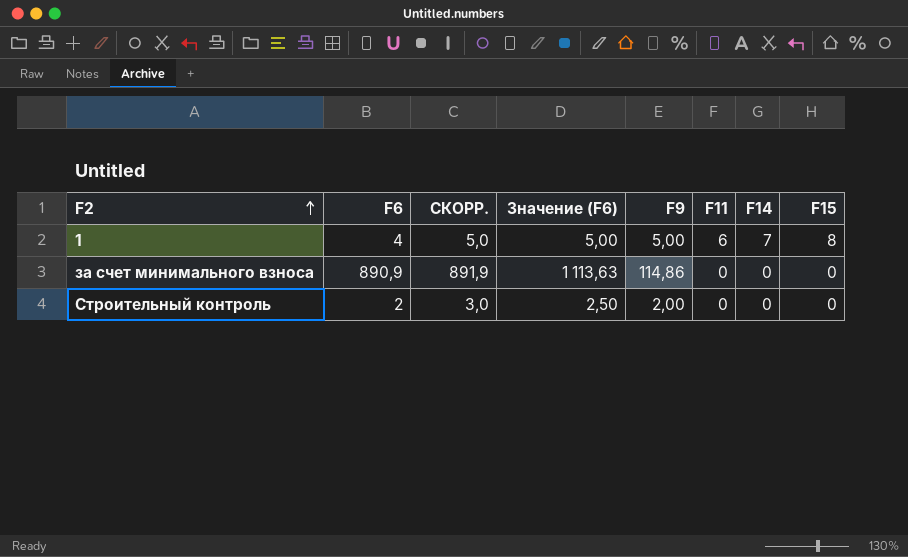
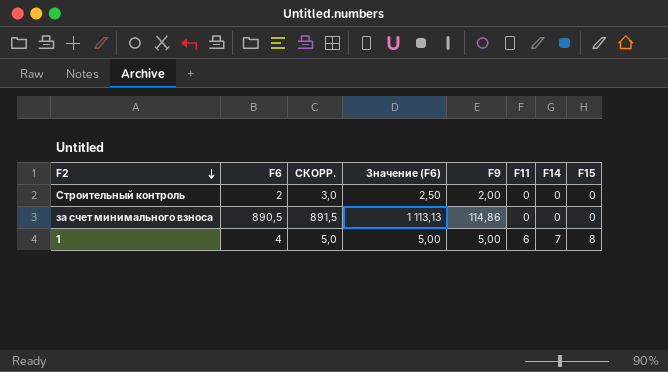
row order: F2 ascending -> F2 descending
за счет минимального взноса | F6: 890,9 -> 890,5
за счет минимального взноса | СКОРР.: 891,9 -> 891,5
за счет минимального взноса | Значение (F6): 1 113,63 -> 1 113,13

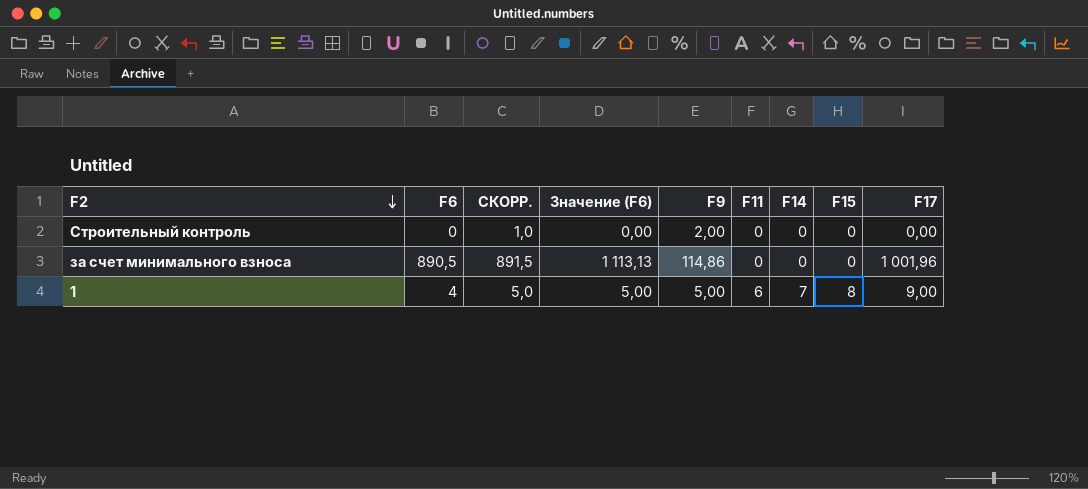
column F17 | position: none -> 9
Строительный контроль | F6: 2 -> 0
Строительный контроль | СКОРР.: 3,0 -> 1,0
Строительный контроль | Значение (F6): 2,50 -> 0,00

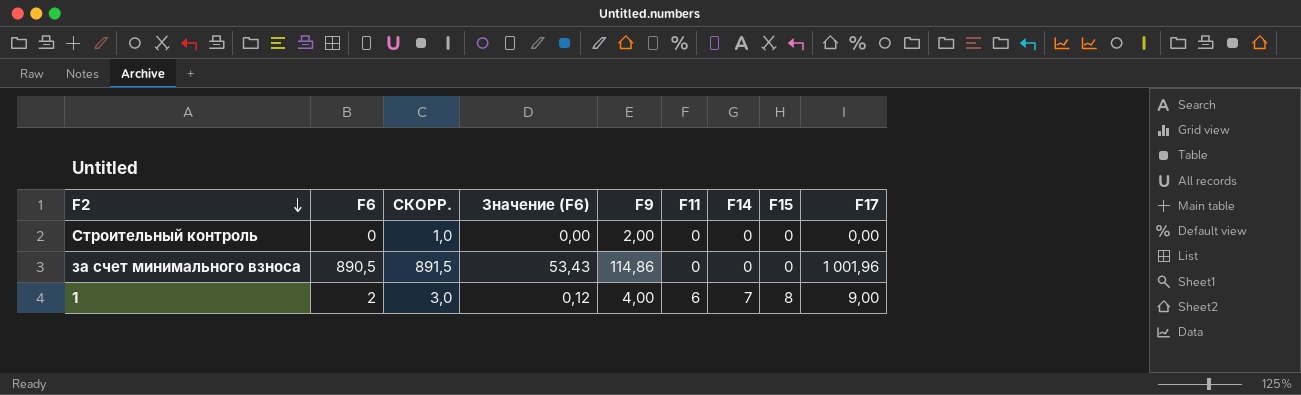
column Значение (F6) | formula: [F6] * 1,25 -> [F6] * 0,06
1 | F6: 4 -> 2
1 | СКОРР.: 5,0 -> 3,0
1 | F9: 5,00 -> 4,00

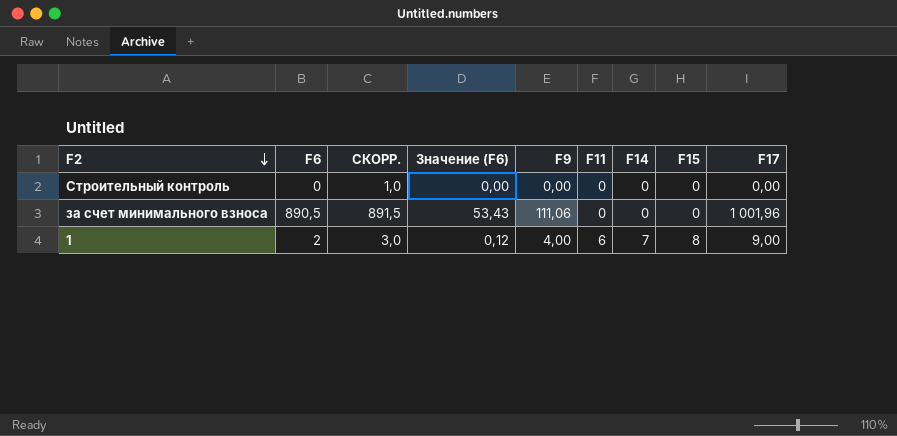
Строительный контроль | F9: 2,00 -> 0,00
за счет минимального взноса | F9: 114,86 -> 111,06

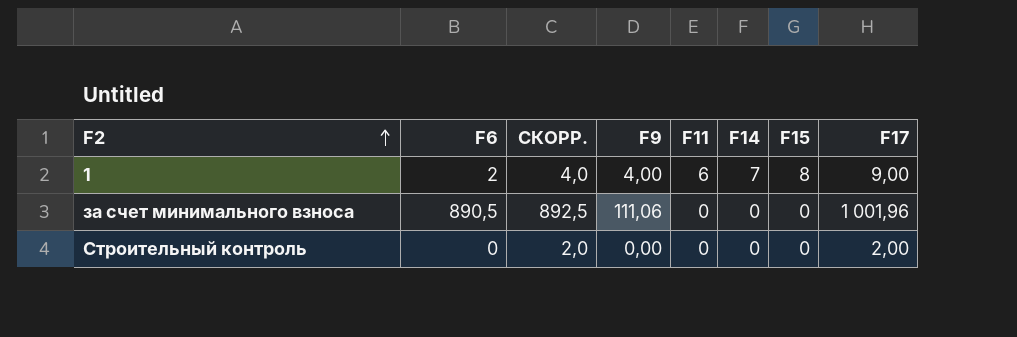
row order: F2 descending -> F2 ascending
column Значение (F6) | formula: [F6] * 0,06 -> none
column СКОРР. | formula: [F6] + 1 -> [F6] + 2
Строительный контроль | F17: 0,00 -> 2,00

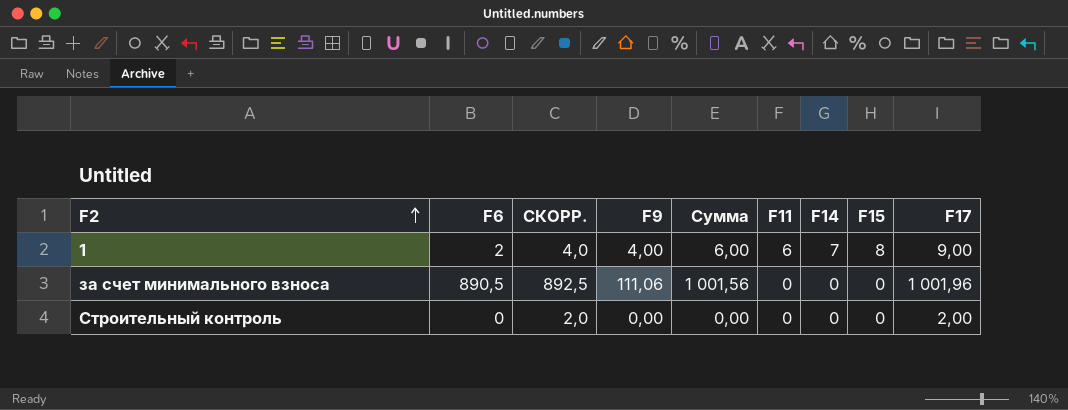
column Сумма | formula: none -> [F6] + [F9]

